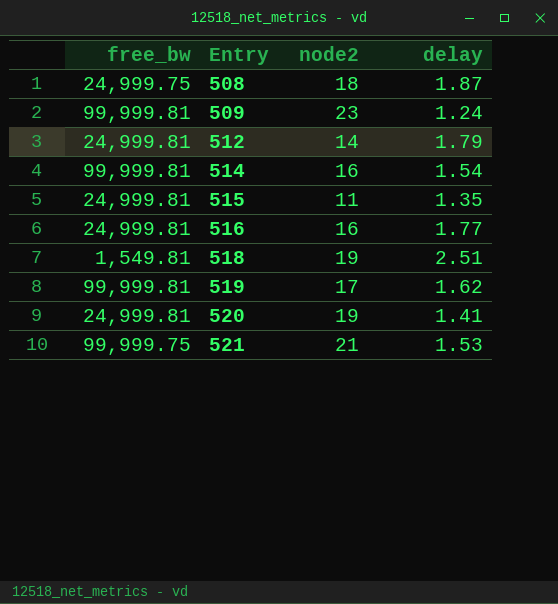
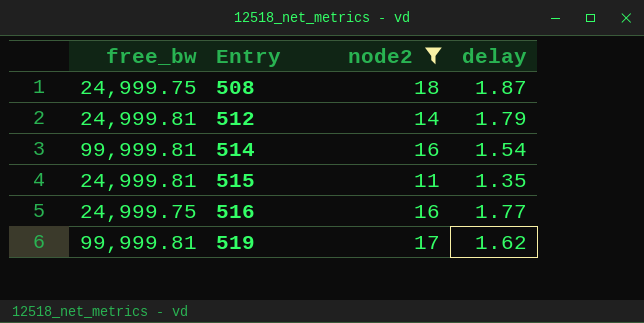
filter: none -> node2 <= 18
516 | free_bw: 24,999.81 -> 24,999.75

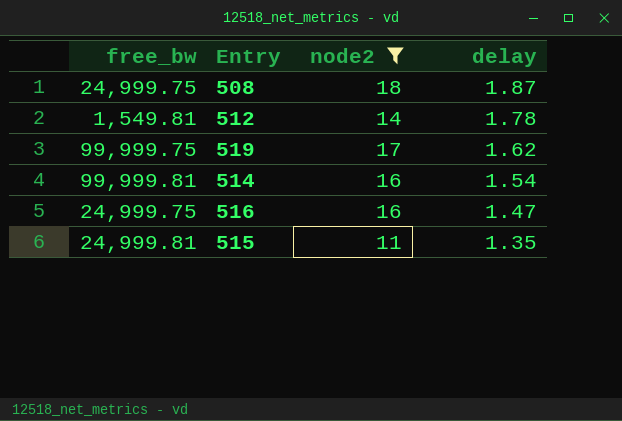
row order: Entry ascending -> delay descending
512 | free_bw: 24,999.81 -> 1,549.81
512 | delay: 1.79 -> 1.78
519 | free_bw: 99,999.81 -> 99,999.75
516 | delay: 1.77 -> 1.47

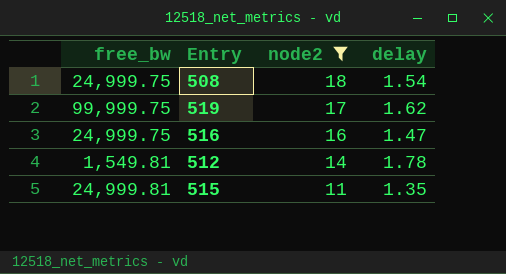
row order: delay descending -> node2 descending
row 514: 99,999.81 | 16 | 1.54 -> none
508 | delay: 1.87 -> 1.54

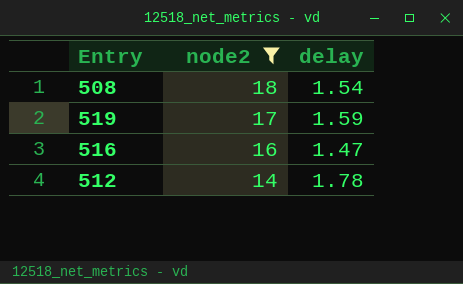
column free_bw | position: 1 -> none
row 515: 24,999.81 | 11 | 1.35 -> none
519 | delay: 1.62 -> 1.59

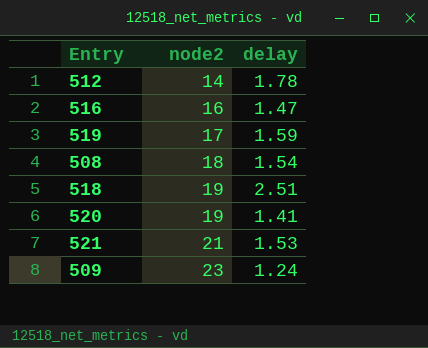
filter: node2 <= 18 -> none
row order: node2 descending -> node2 ascending

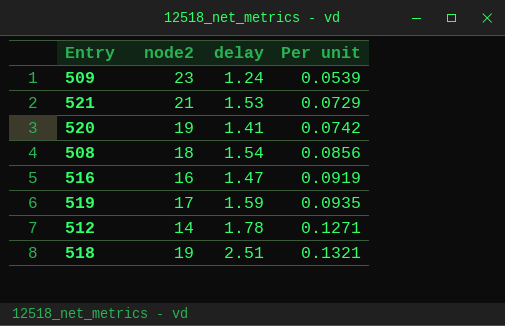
row order: node2 ascending -> Per unit ascending
column Per unit | formula: none -> [delay] / [node2]

